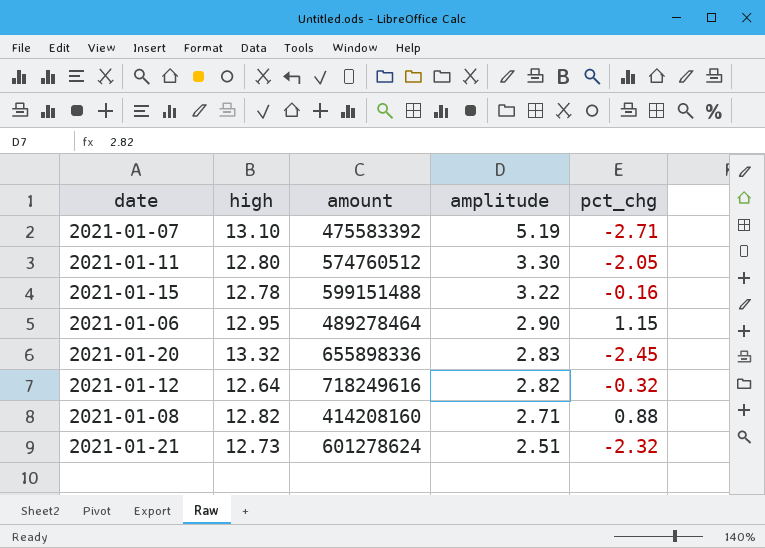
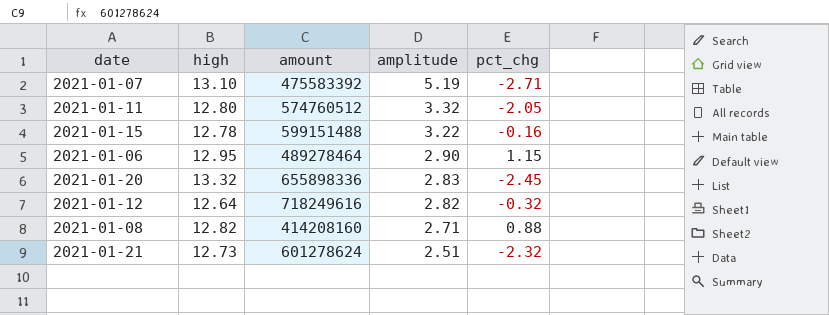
2021-01-11 | amplitude: 3.30 -> 3.32

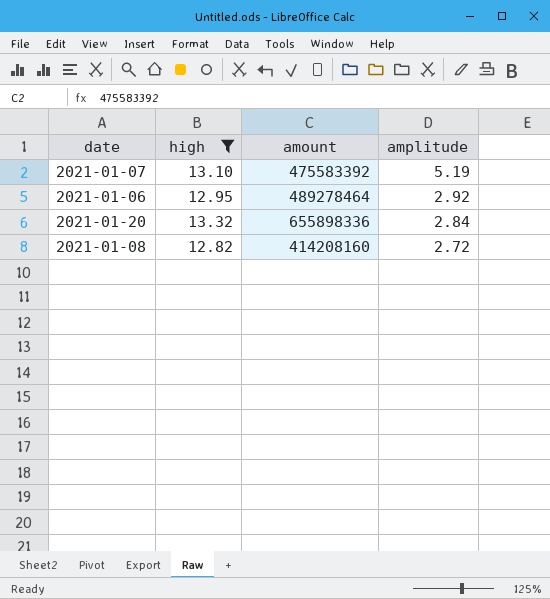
filter: none -> high >= 12.82
column pct_chg | position: 5 -> none
2021-01-06 | amplitude: 2.90 -> 2.92
2021-01-20 | amplitude: 2.83 -> 2.84
2021-01-08 | amplitude: 2.71 -> 2.72

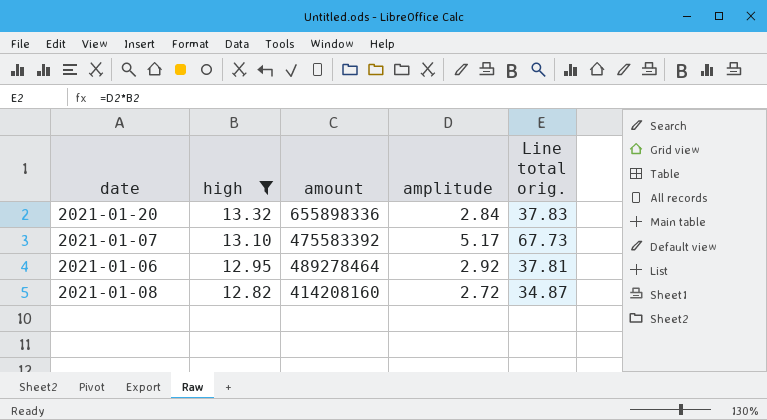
row order: amplitude descending -> high descending
column Line total orig. | formula: none -> [high] * [amplitude]
2021-01-07 | amplitude: 5.19 -> 5.17

